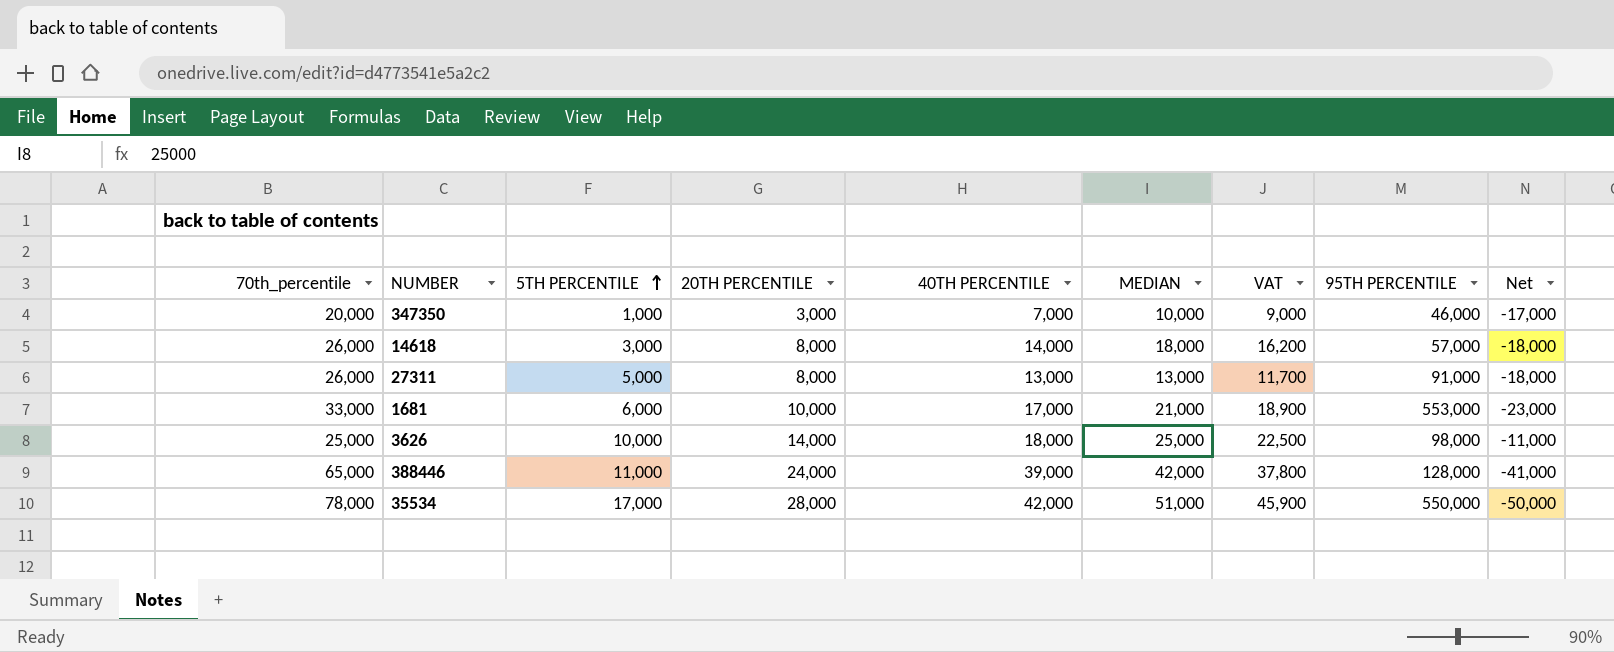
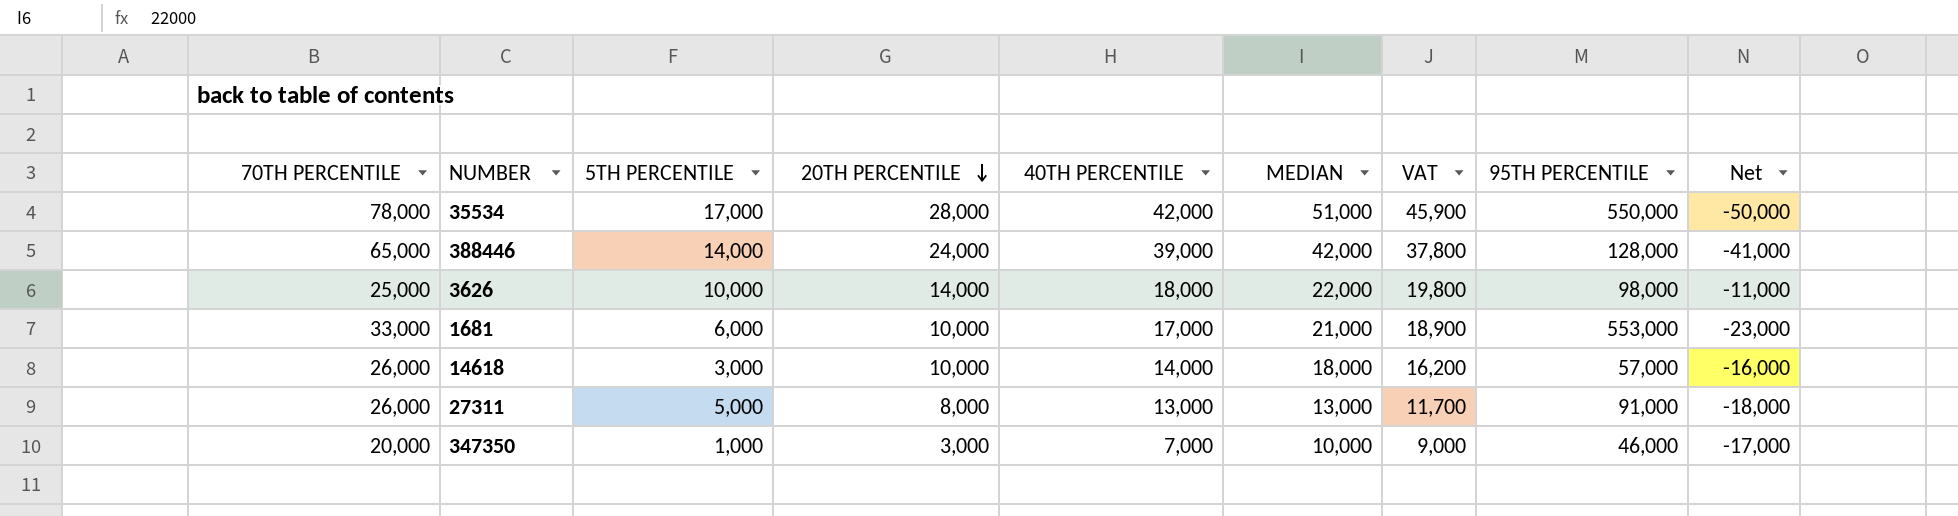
row order: 5TH PERCENTILE ascending -> 20TH PERCENTILE descending
column name: 70th_percentile -> 70TH PERCENTILE
388446 | 5TH PERCENTILE: 11,000 -> 14,000
3626 | MEDIAN: 25,000 -> 22,000
3626 | VAT: 22,500 -> 19,800
14618 | 20TH PERCENTILE: 8,000 -> 10,000
14618 | Net: -18,000 -> -16,000

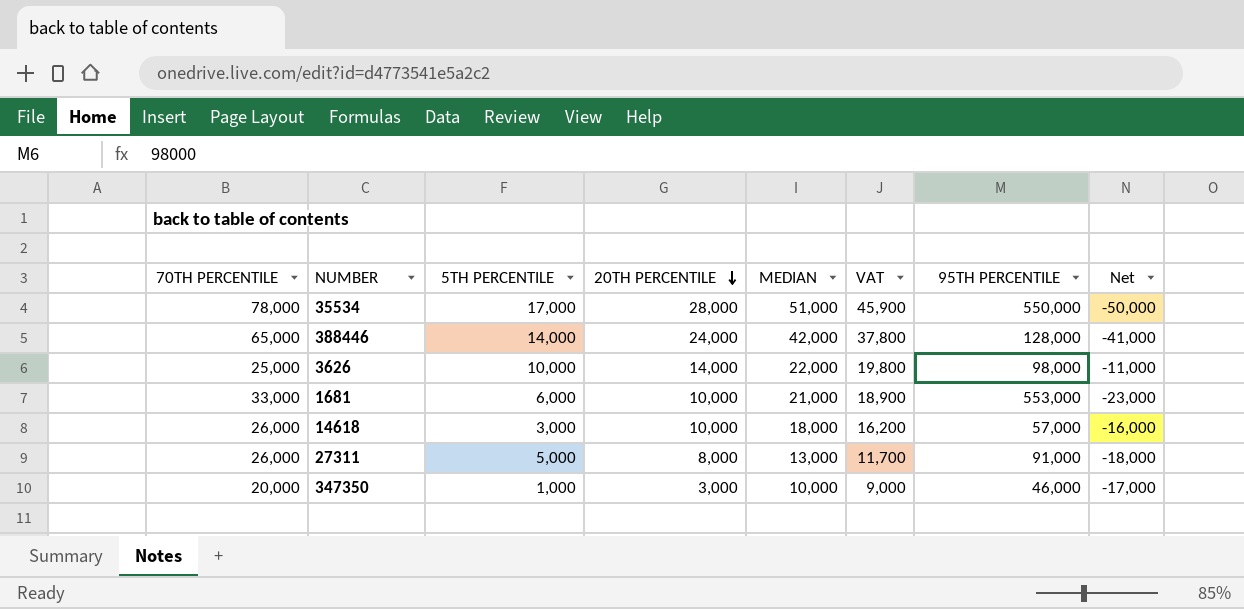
column 40TH PERCENTILE | position: 5 -> none

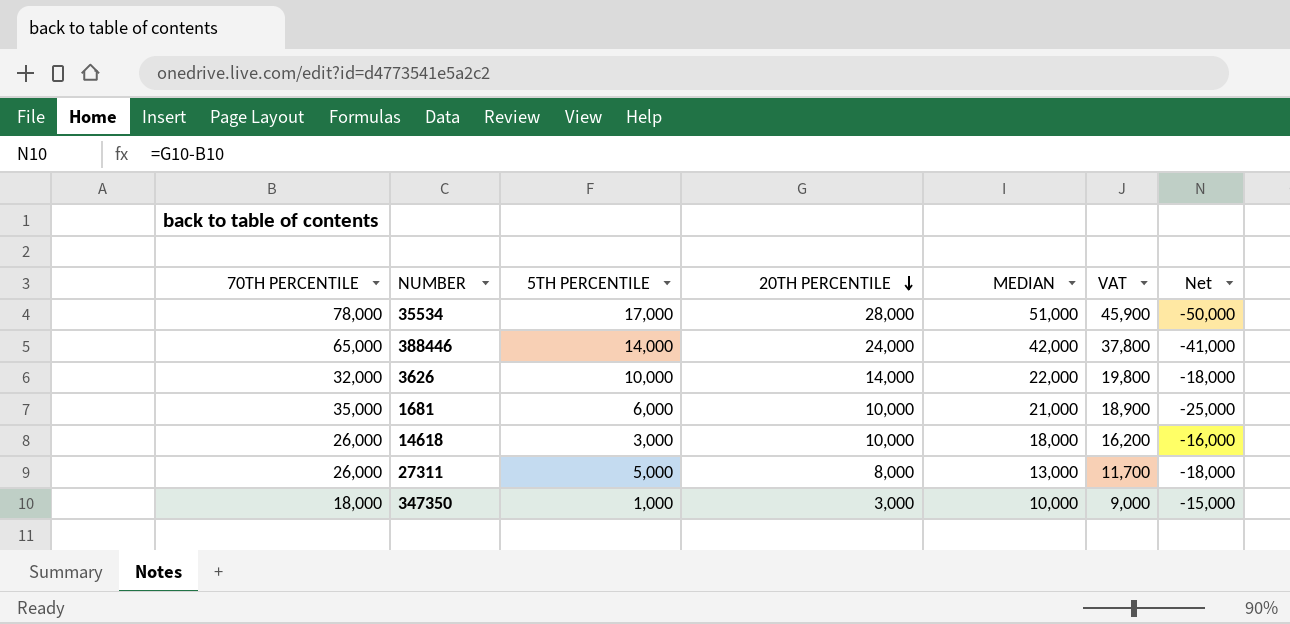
column 95TH PERCENTILE | position: 7 -> none
3626 | 70TH PERCENTILE: 25,000 -> 32,000
3626 | Net: -11,000 -> -18,000
1681 | 70TH PERCENTILE: 33,000 -> 35,000
1681 | Net: -23,000 -> -25,000
347350 | 70TH PERCENTILE: 20,000 -> 18,000
347350 | Net: -17,000 -> -15,000

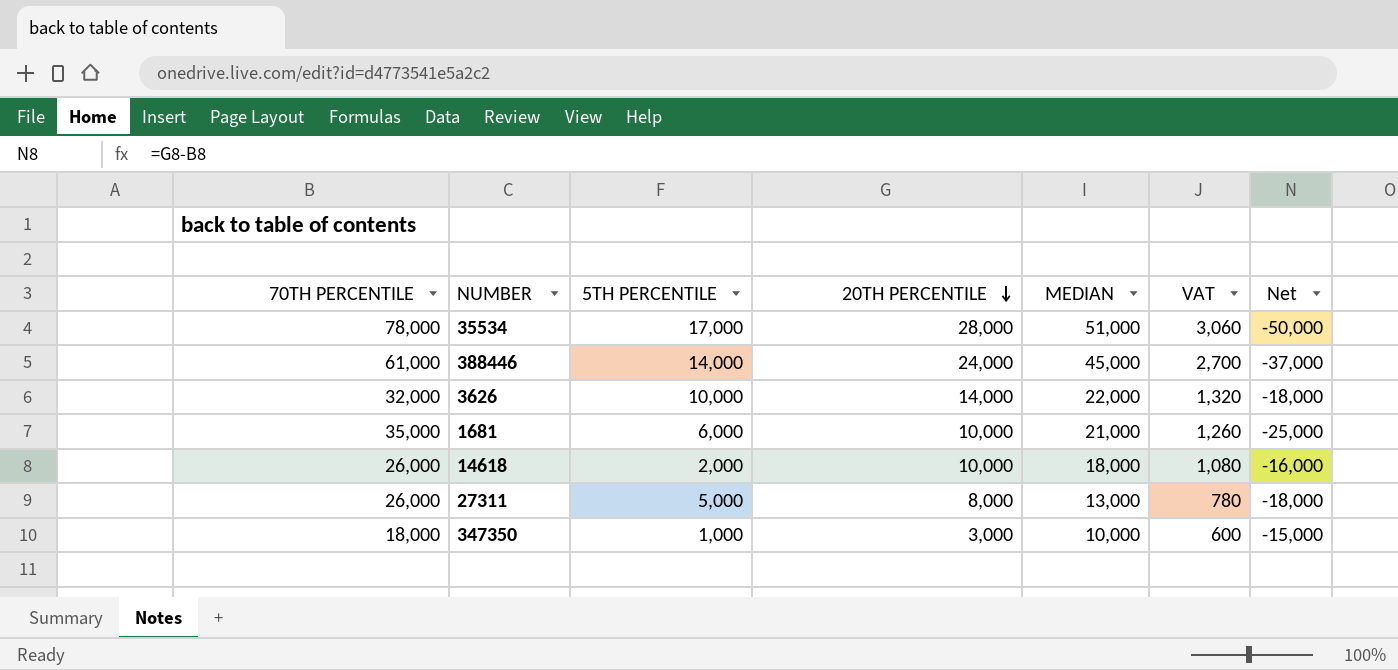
column VAT | formula: [MEDIAN] * 0.9 -> [MEDIAN] * 0.06
388446 | 70TH PERCENTILE: 65,000 -> 61,000
388446 | MEDIAN: 42,000 -> 45,000
388446 | Net: -41,000 -> -37,000
14618 | 5TH PERCENTILE: 3,000 -> 2,000

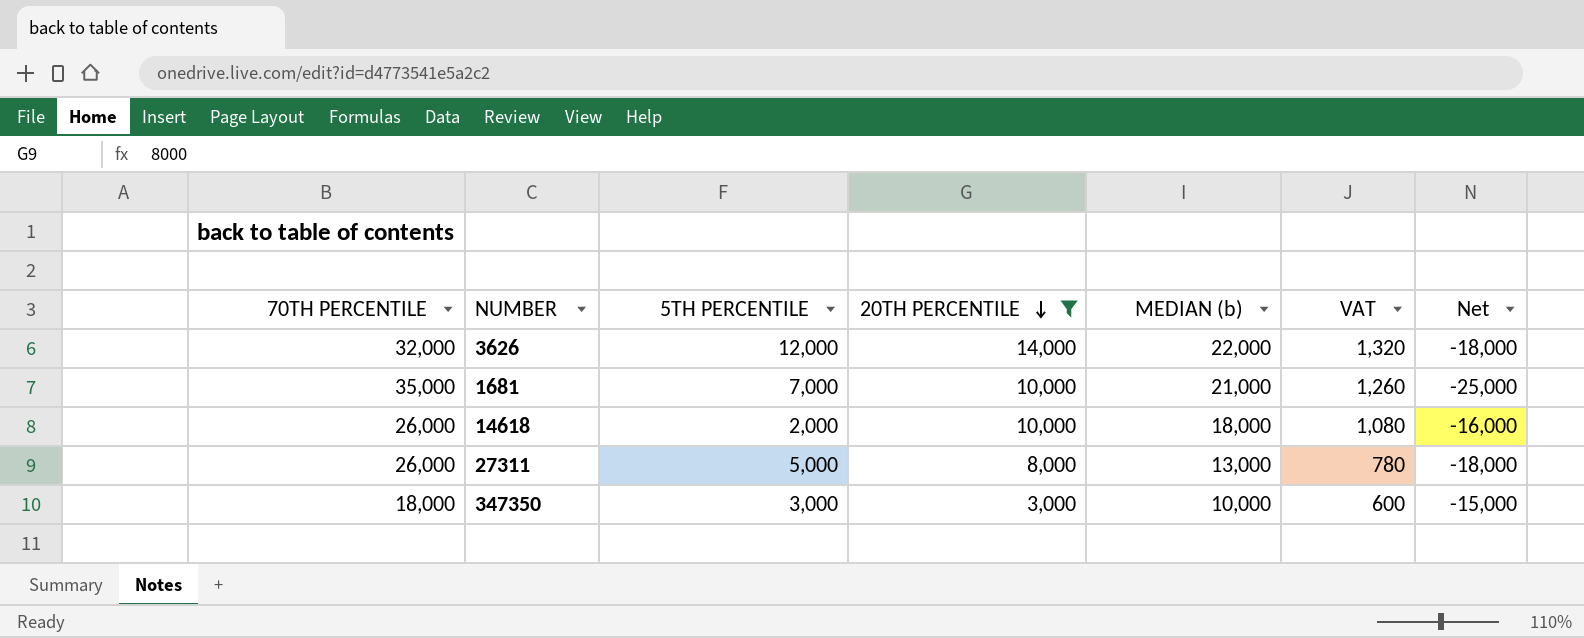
filter: none -> 20TH PERCENTILE <= 14,000
column name: MEDIAN -> MEDIAN (b)
3626 | 5TH PERCENTILE: 10,000 -> 12,000
1681 | 5TH PERCENTILE: 6,000 -> 7,000
347350 | 5TH PERCENTILE: 1,000 -> 3,000

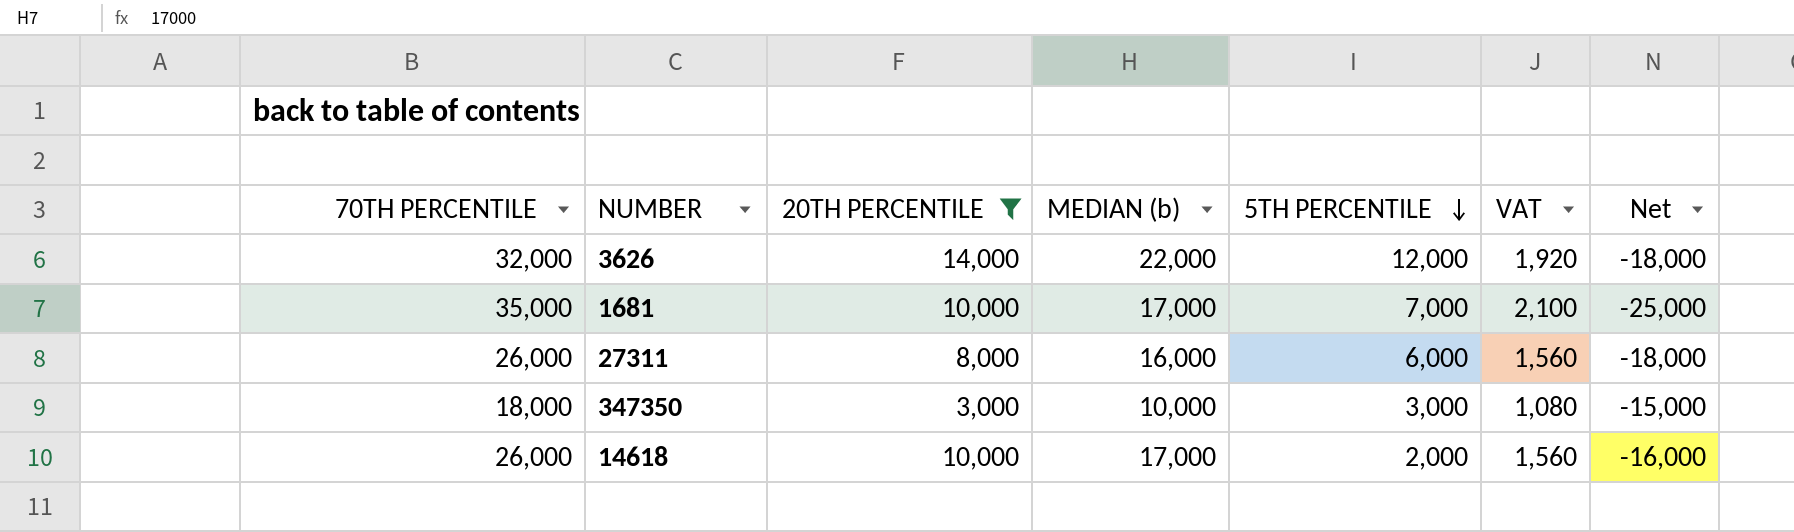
row order: 20TH PERCENTILE descending -> 5TH PERCENTILE descending
column 5TH PERCENTILE | position: 3 -> 5
column VAT | formula: [MEDIAN (b)] * 0.06 -> [70TH PERCENTILE] * 0.06
1681 | MEDIAN (b): 21,000 -> 17,000
27311 | MEDIAN (b): 13,000 -> 16,000
27311 | 5TH PERCENTILE: 5,000 -> 6,000
14618 | MEDIAN (b): 18,000 -> 17,000

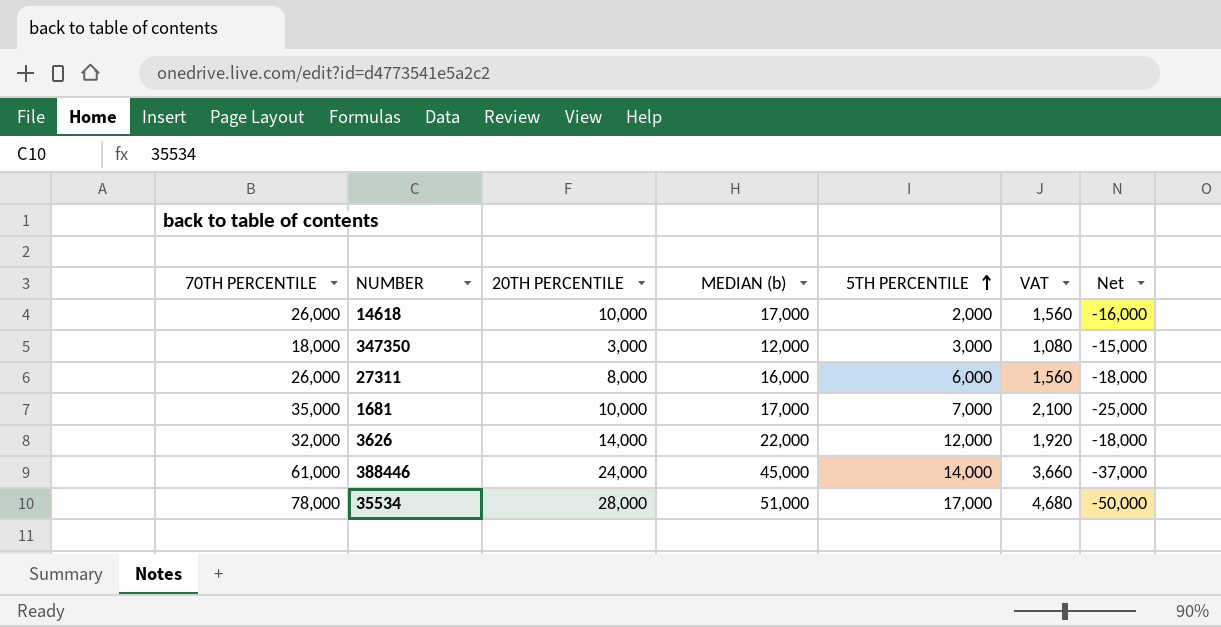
filter: 20TH PERCENTILE <= 14,000 -> none
row order: 5TH PERCENTILE descending -> 5TH PERCENTILE ascending
347350 | MEDIAN (b): 10,000 -> 12,000

